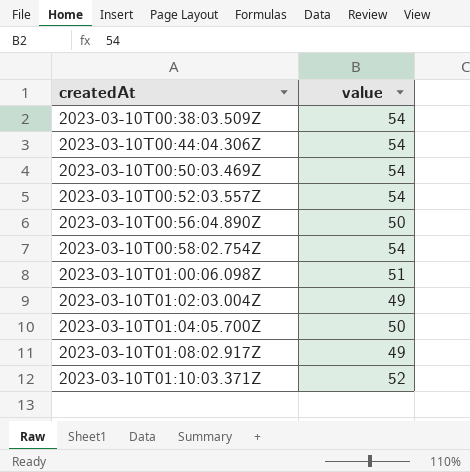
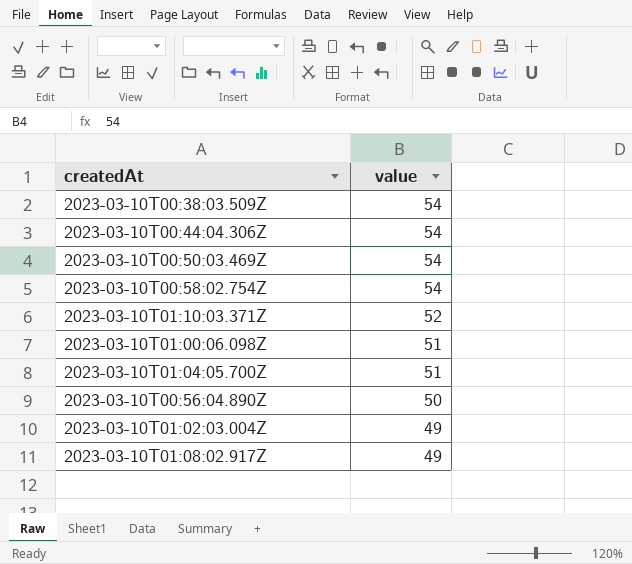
row order: createdAt ascending -> value descending
row 2023-03-10T00:52:03.557Z: 54 -> none
2023-03-10T01:04:05.700Z | value: 50 -> 51

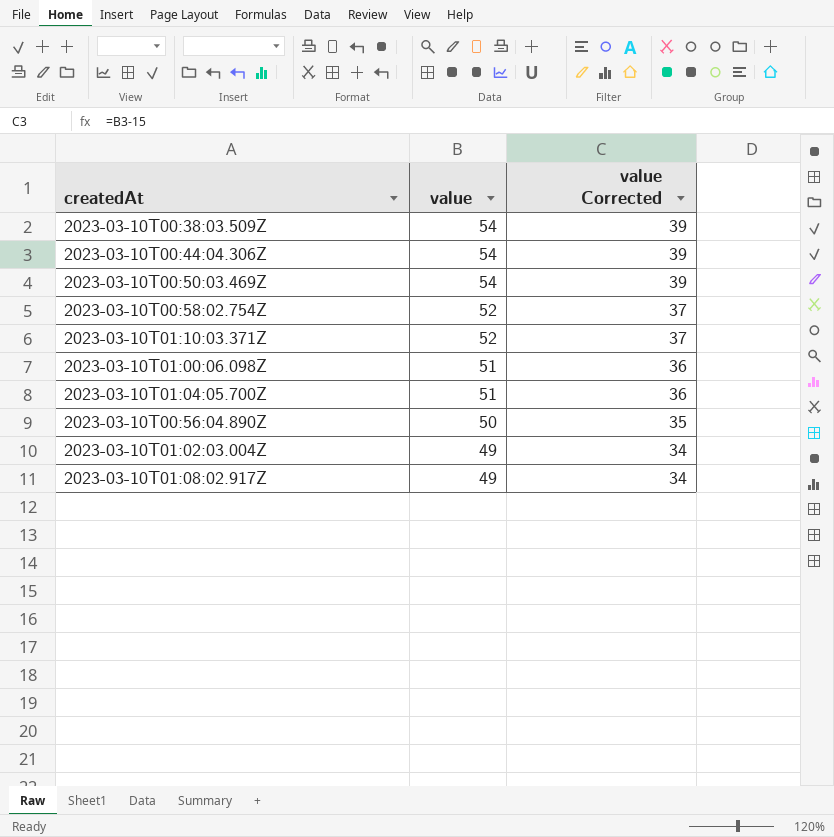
column value Corrected | formula: none -> [value] - 15
2023-03-10T00:58:02.754Z | value: 54 -> 52

